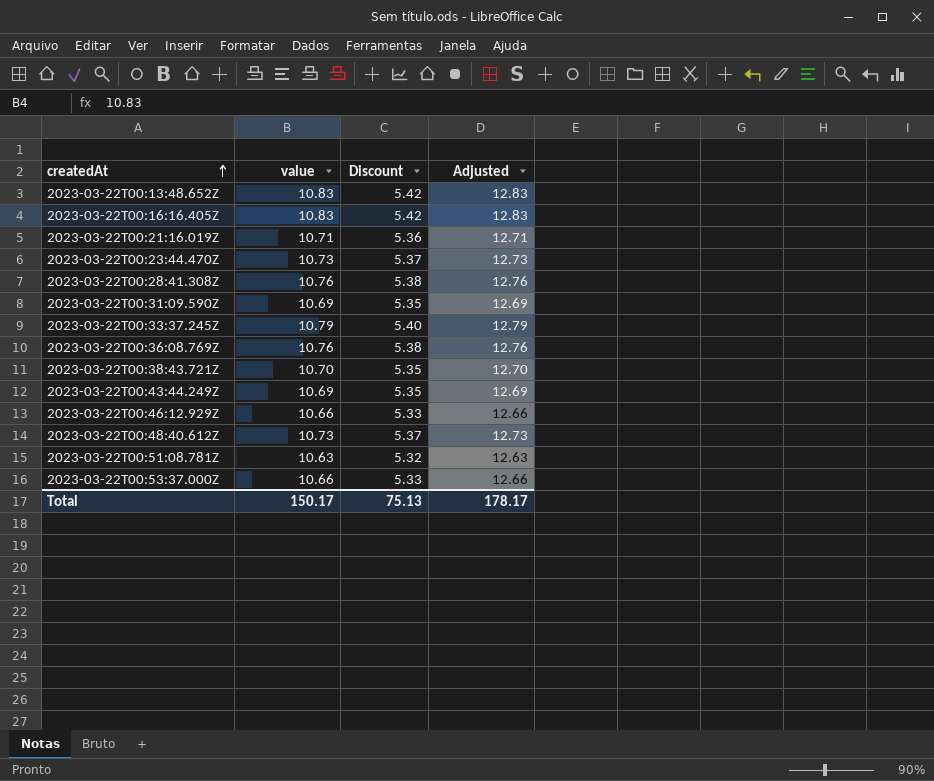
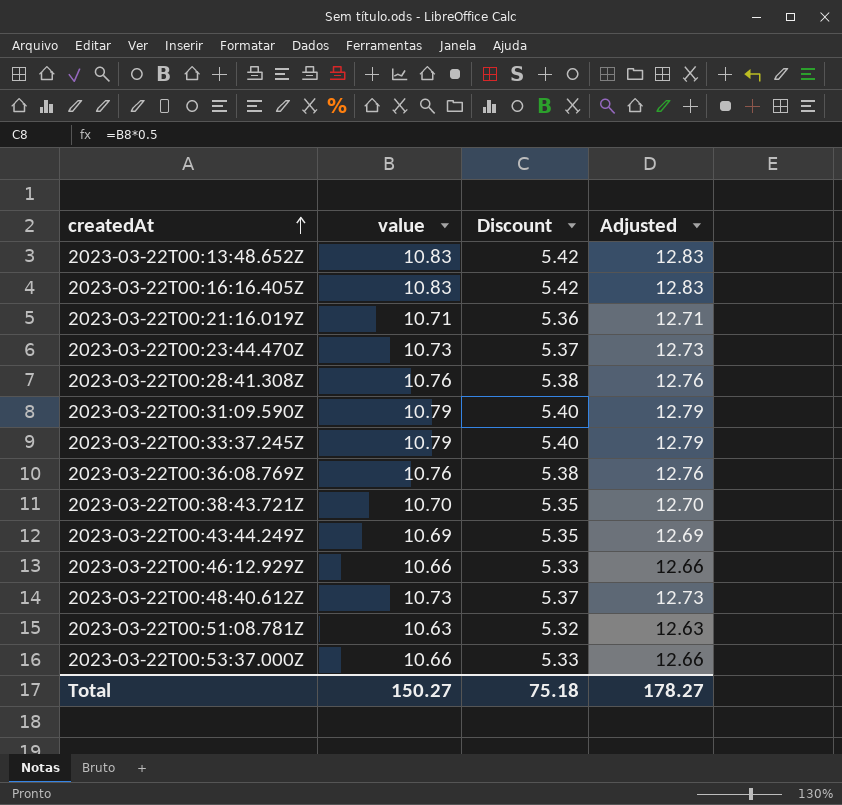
2023-03-22T00:31:09.590Z | value: 10.69 -> 10.79
2023-03-22T00:31:09.590Z | Discount: 5.35 -> 5.40
2023-03-22T00:31:09.590Z | Adjusted: 12.69 -> 12.79
Total | value: 150.17 -> 150.27
Total | Discount: 75.13 -> 75.18
Total | Adjusted: 178.17 -> 178.27

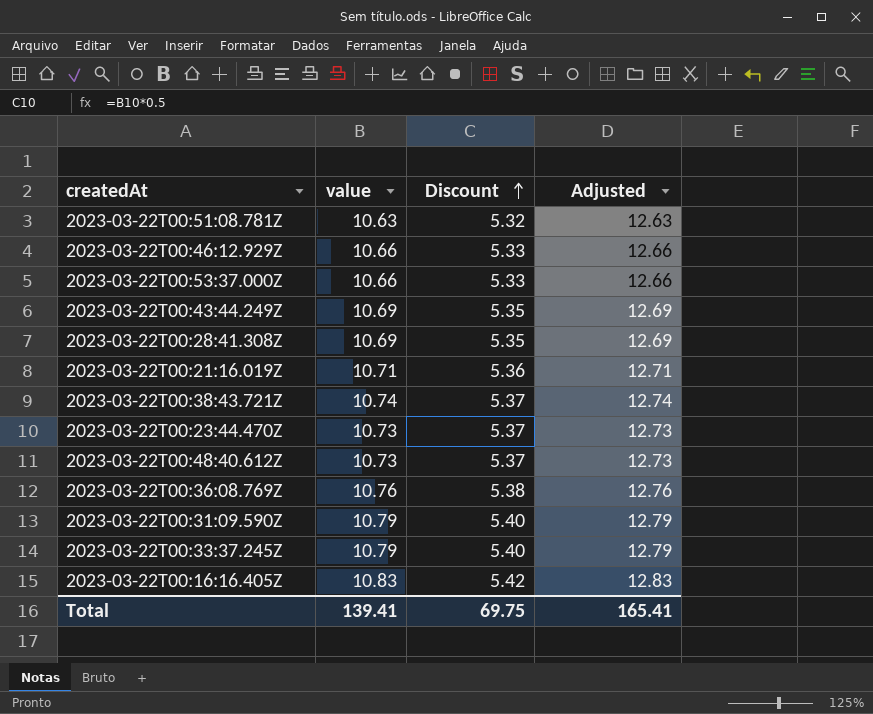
row order: createdAt ascending -> Discount ascending
row 2023-03-22T00:13:48.652Z: 10.83 | 5.42 | 12.83 -> none
2023-03-22T00:28:41.308Z | value: 10.76 -> 10.69
2023-03-22T00:28:41.308Z | Discount: 5.38 -> 5.35
2023-03-22T00:28:41.308Z | Adjusted: 12.76 -> 12.69
2023-03-22T00:38:43.721Z | value: 10.70 -> 10.74
2023-03-22T00:38:43.721Z | Discount: 5.35 -> 5.37
2023-03-22T00:38:43.721Z | Adjusted: 12.70 -> 12.74
Total | value: 150.27 -> 139.41
Total | Discount: 75.18 -> 69.75
Total | Adjusted: 178.27 -> 165.41

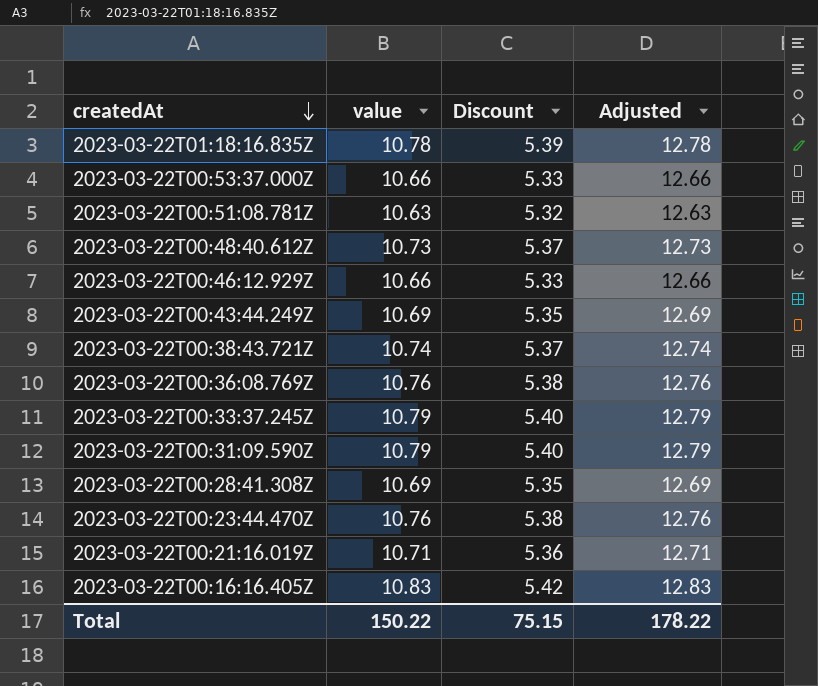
row order: Discount ascending -> createdAt descending
row 2023-03-22T01:18:16.835Z: none -> 10.78 | 5.39 | 12.78
2023-03-22T00:23:44.470Z | value: 10.73 -> 10.76
2023-03-22T00:23:44.470Z | Discount: 5.37 -> 5.38
2023-03-22T00:23:44.470Z | Adjusted: 12.73 -> 12.76
Total | value: 139.41 -> 150.22
Total | Discount: 69.75 -> 75.15
Total | Adjusted: 165.41 -> 178.22

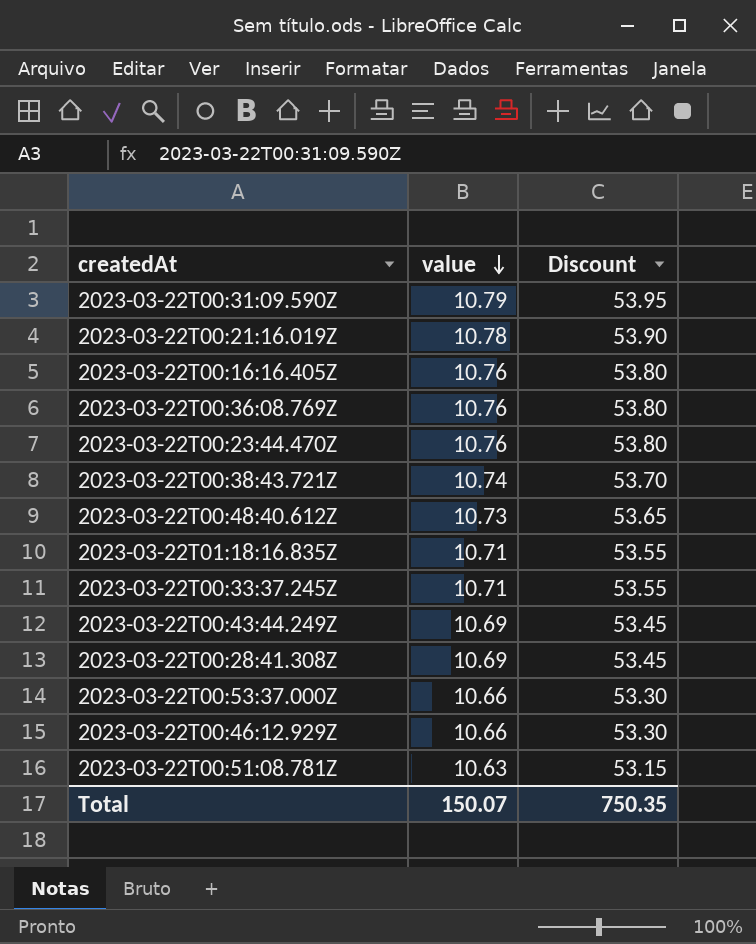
row order: createdAt descending -> value descending
column Adjusted | formula: [value] + 2 -> none
column Discount | formula: [value] * 0.5 -> [value] * 5
2023-03-22T00:21:16.019Z | value: 10.71 -> 10.78
2023-03-22T00:16:16.405Z | value: 10.83 -> 10.76
2023-03-22T01:18:16.835Z | value: 10.78 -> 10.71
2023-03-22T00:33:37.245Z | value: 10.79 -> 10.71
Total | value: 150.22 -> 150.07
Total | Discount: 75.15 -> 750.35

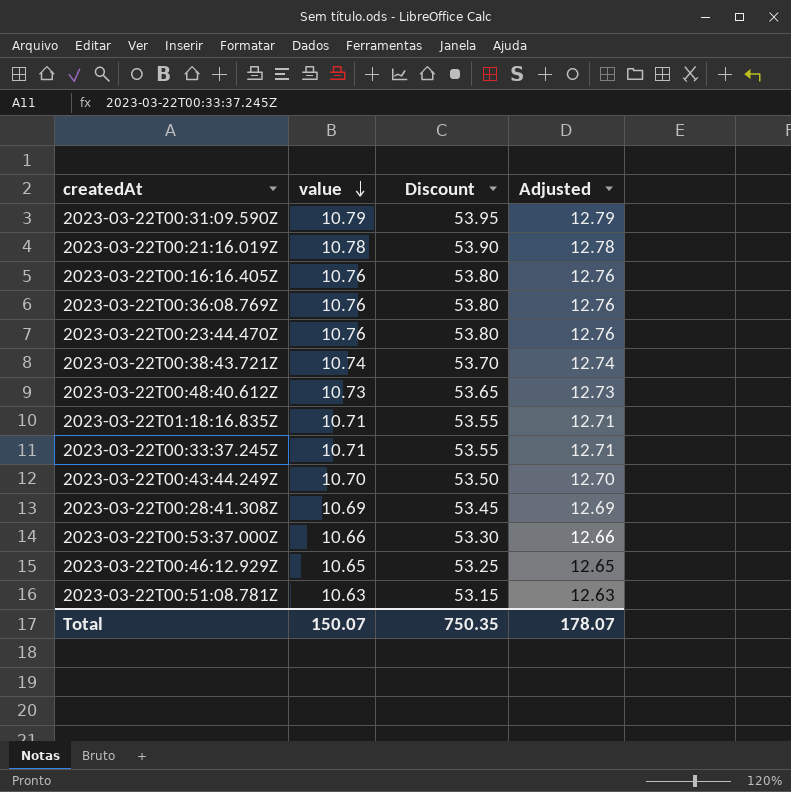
column Adjusted | formula: none -> [value] + 2
2023-03-22T00:43:44.249Z | value: 10.69 -> 10.70
2023-03-22T00:43:44.249Z | Discount: 53.45 -> 53.50
2023-03-22T00:46:12.929Z | value: 10.66 -> 10.65
2023-03-22T00:46:12.929Z | Discount: 53.30 -> 53.25

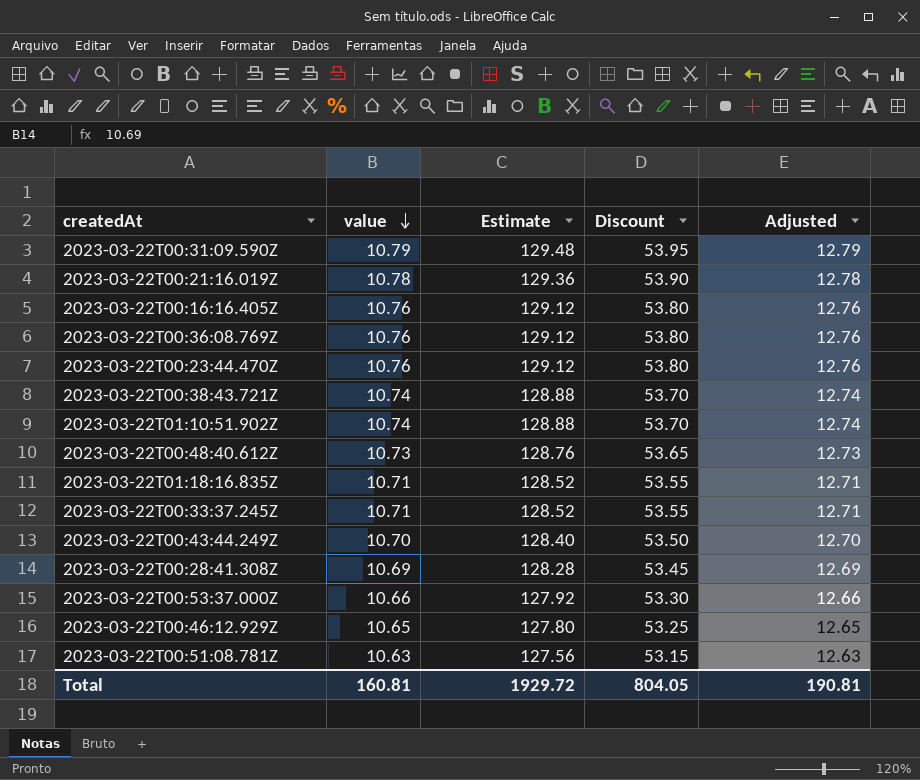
column Estimate | formula: none -> [value] * 12
row 2023-03-22T01:10:51.902Z: none -> 10.74 | 128.88 | 53.70 | 12.74
Total | value: 150.07 -> 160.81
Total | Discount: 750.35 -> 804.05
Total | Adjusted: 178.07 -> 190.81

